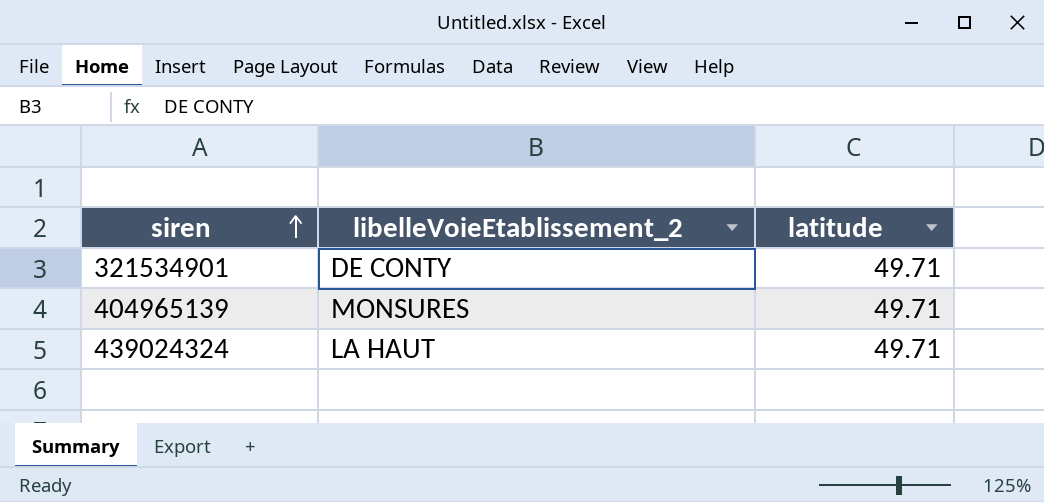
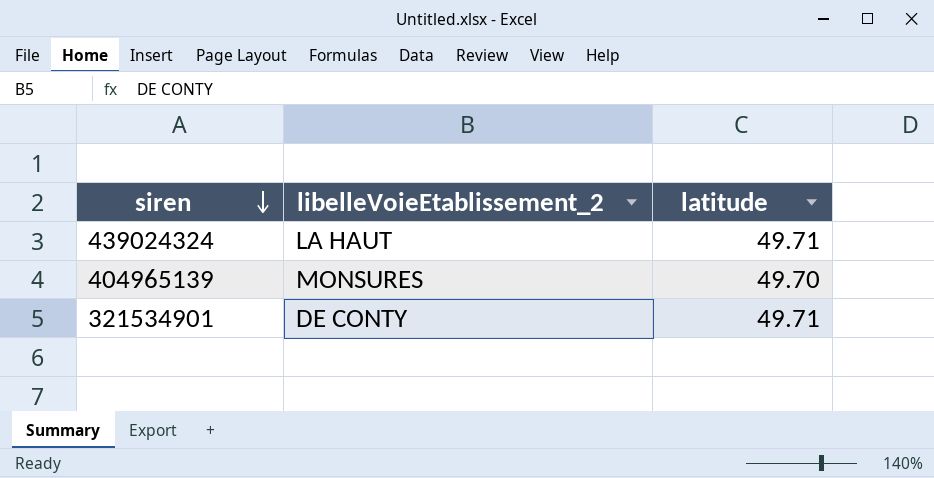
row order: siren ascending -> siren descending
404965139 | latitude: 49.71 -> 49.70

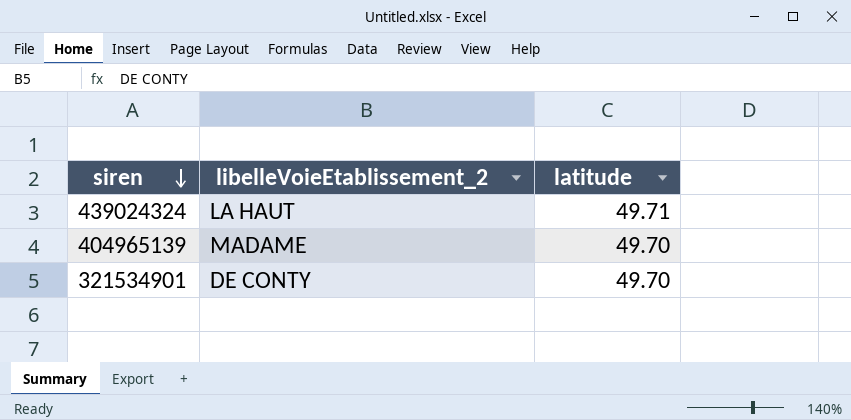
404965139 | libelleVoieEtablissement_2: MONSURES -> MADAME
321534901 | latitude: 49.71 -> 49.70

